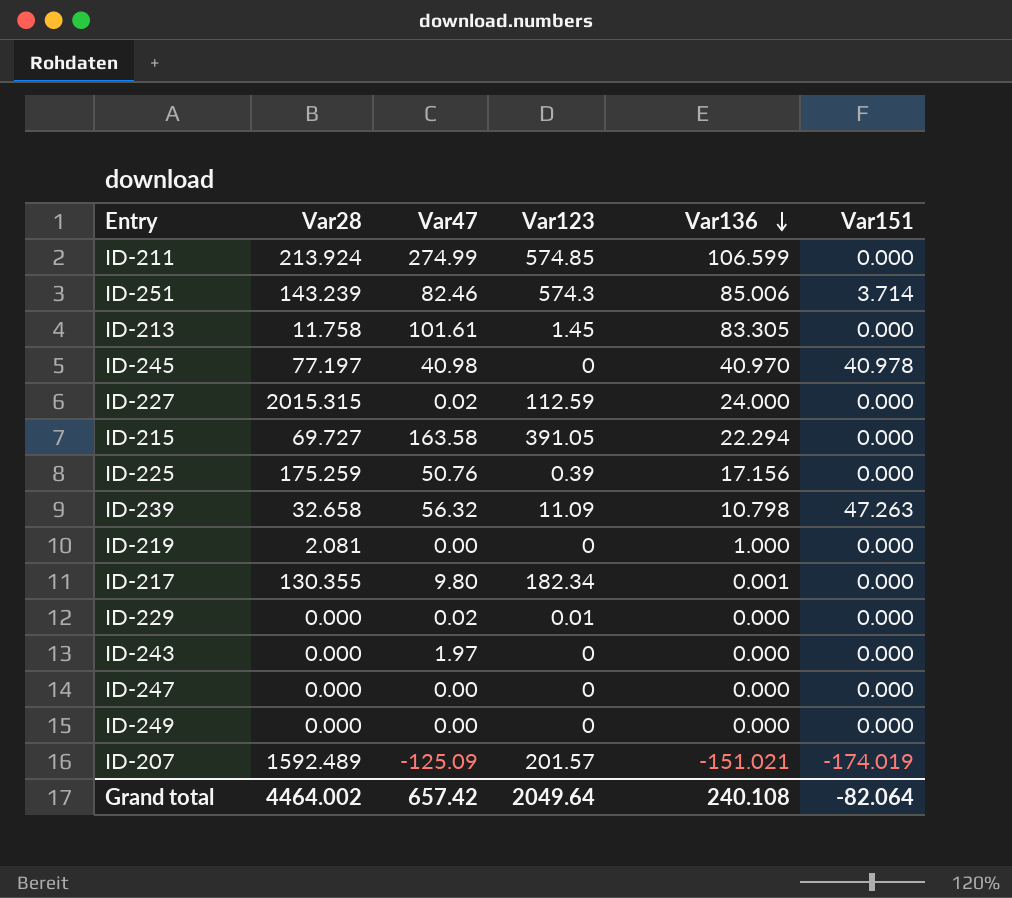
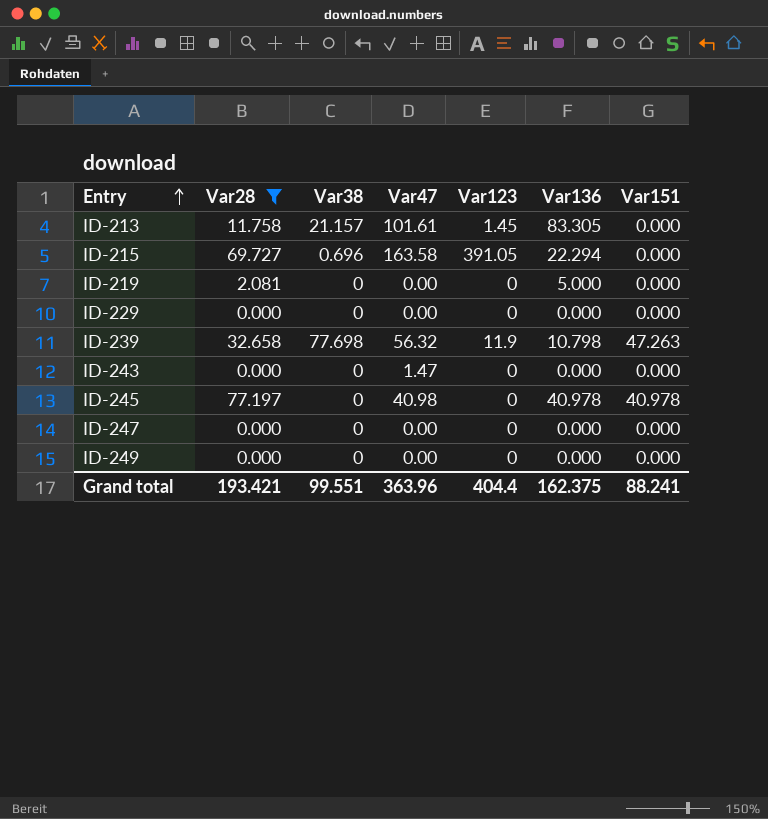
filter: none -> Var28 <= 77.197
row order: Var136 descending -> Entry ascending
column Var38 | position: none -> 3
ID-219 | Var136: 1.000 -> 5.000
ID-229 | Var47: 0.02 -> 0.00
ID-229 | Var123: 0.01 -> 0
ID-239 | Var123: 11.09 -> 11.9
ID-243 | Var47: 1.97 -> 1.47
ID-245 | Var136: 40.970 -> 40.978
Grand total | Var28: 4464.002 -> 193.421
Grand total | Var47: 657.42 -> 363.96
Grand total | Var123: 2049.64 -> 404.4
Grand total | Var136: 240.108 -> 162.375
Grand total | Var151: -82.064 -> 88.241

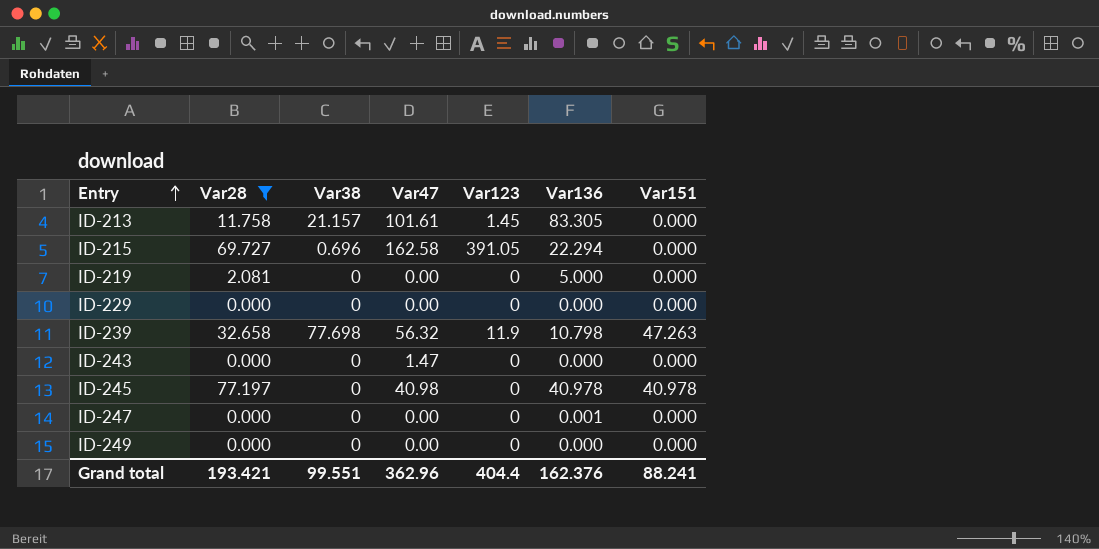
ID-215 | Var47: 163.58 -> 162.58
ID-247 | Var136: 0.000 -> 0.001
Grand total | Var47: 363.96 -> 362.96
Grand total | Var136: 162.375 -> 162.376

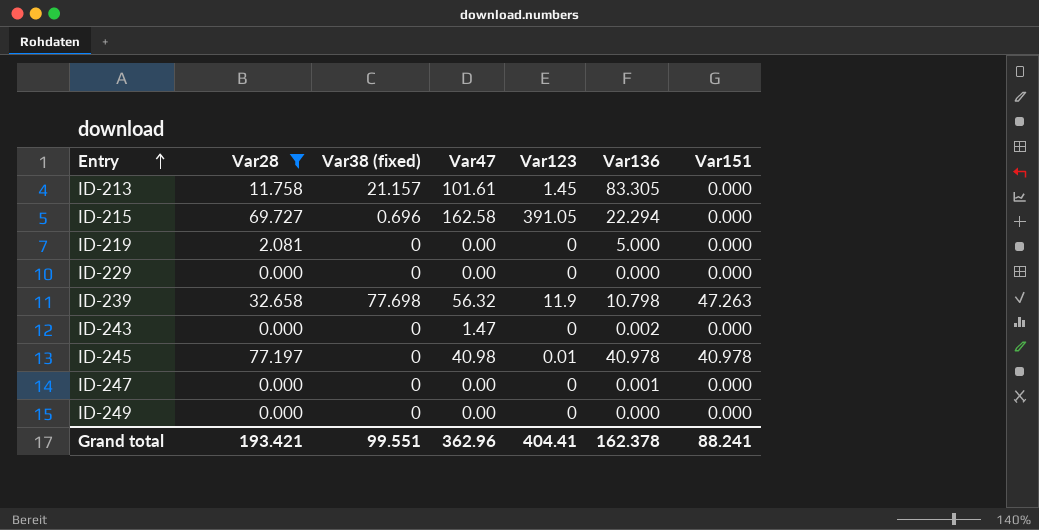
column name: Var38 -> Var38 (fixed)
ID-243 | Var136: 0.000 -> 0.002
ID-245 | Var123: 0 -> 0.01
Grand total | Var123: 404.4 -> 404.41
Grand total | Var136: 162.376 -> 162.378

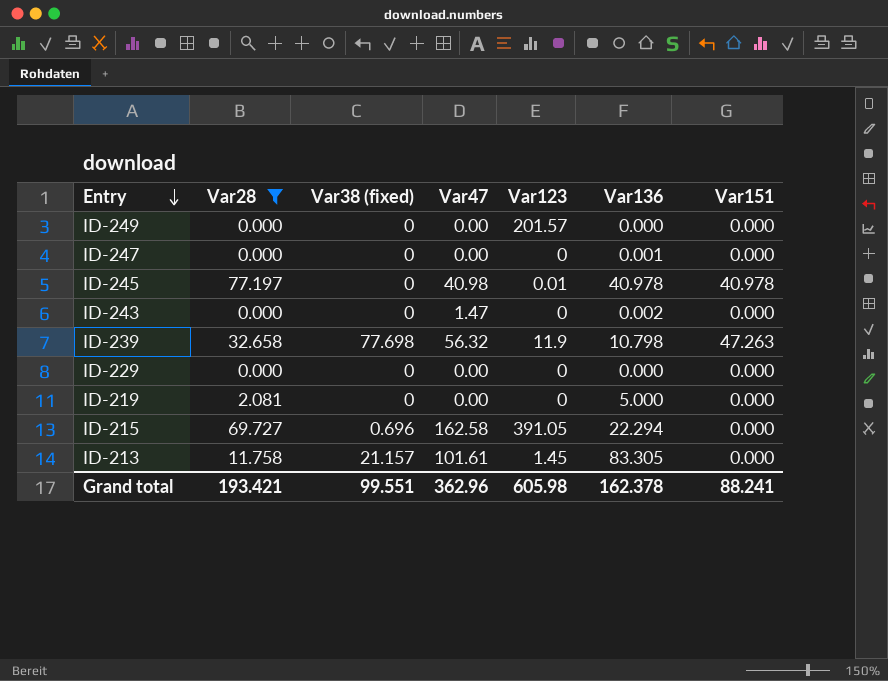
row order: Entry ascending -> Entry descending
ID-249 | Var123: 0 -> 201.57
Grand total | Var123: 404.41 -> 605.98

